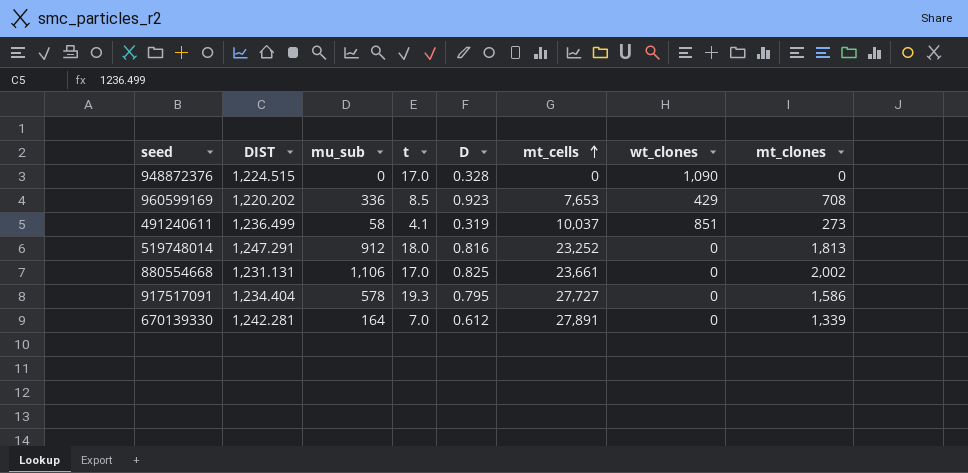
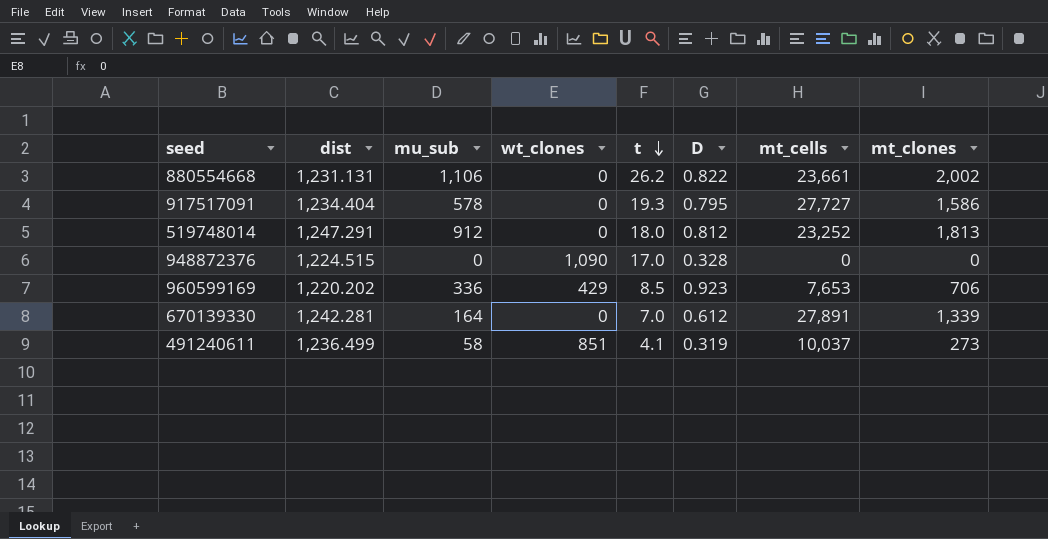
row order: mt_cells ascending -> t descending
column name: DIST -> dist
column wt_clones | position: 7 -> 4
880554668 | t: 17.0 -> 26.2
880554668 | D: 0.825 -> 0.822
519748014 | D: 0.816 -> 0.812
960599169 | mt_clones: 708 -> 706

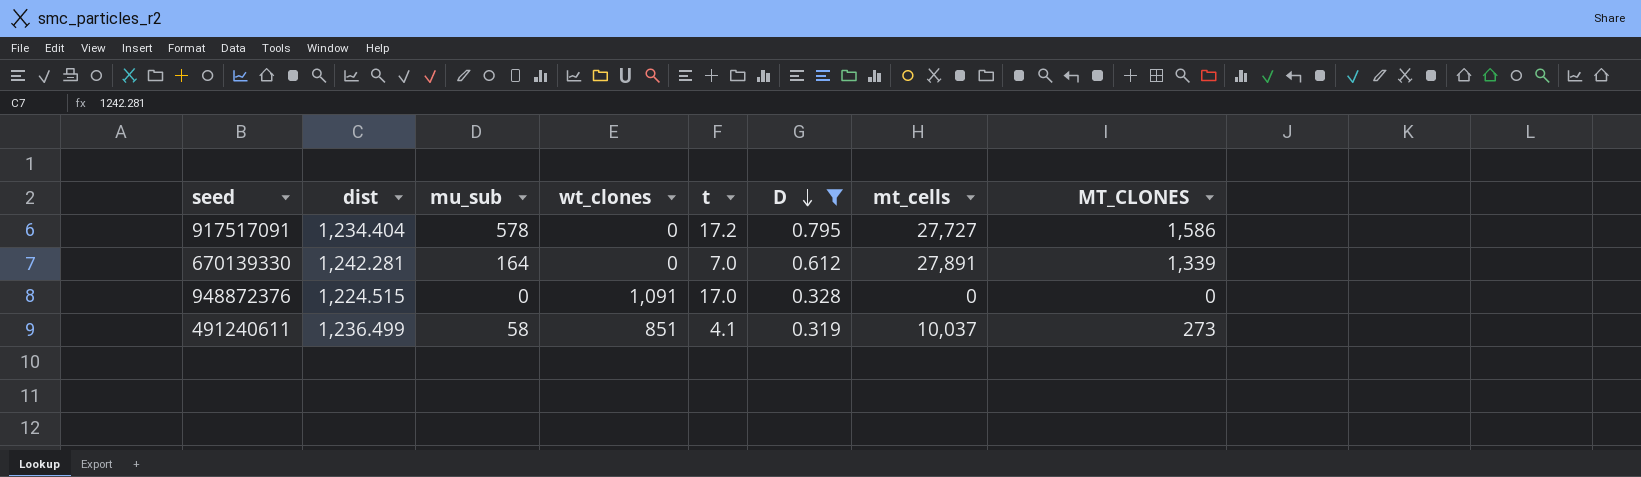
filter: none -> D <= 0.795
row order: t descending -> D descending
column name: mt_clones -> MT_CLONES
917517091 | t: 19.3 -> 17.2
948872376 | wt_clones: 1,090 -> 1,091

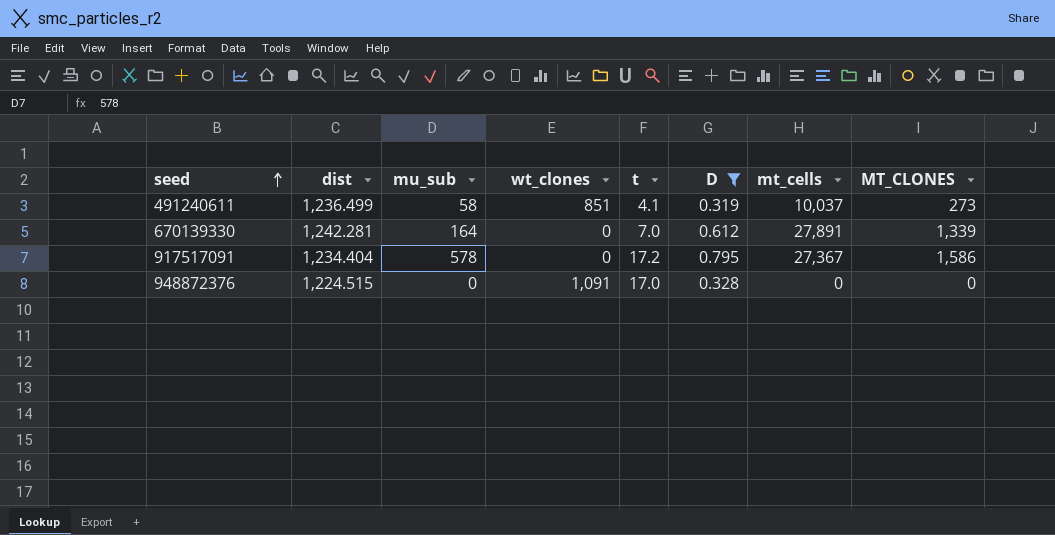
row order: D descending -> seed ascending
917517091 | mt_cells: 27,727 -> 27,367

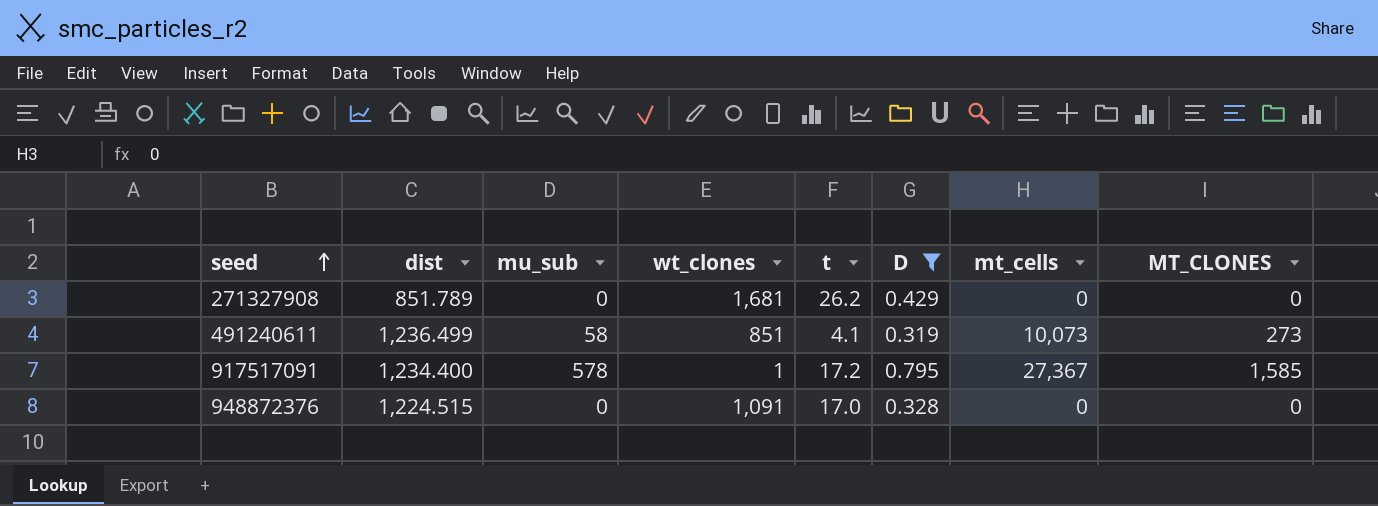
row 670139330: 1,242.281 | 164 | 0 | 7.0 | 0.612 | 27,891 | 1,339 -> none
row 271327908: none -> 851.789 | 0 | 1,681 | 26.2 | 0.429 | 0 | 0
491240611 | mt_cells: 10,037 -> 10,073
917517091 | dist: 1,234.404 -> 1,234.400
917517091 | wt_clones: 0 -> 1
917517091 | MT_CLONES: 1,586 -> 1,585

